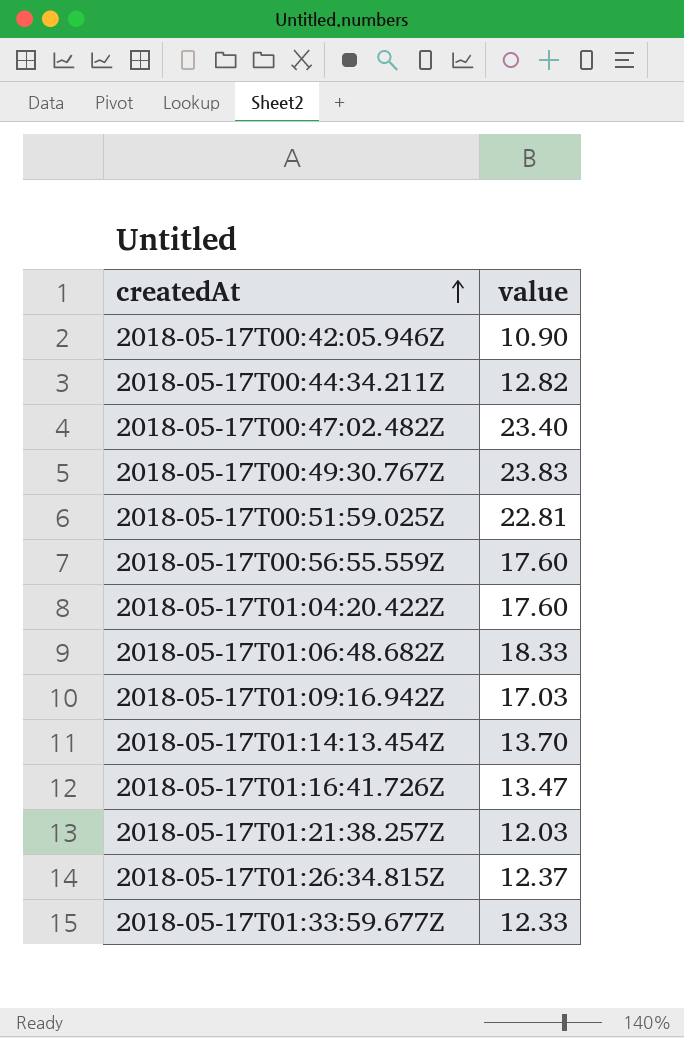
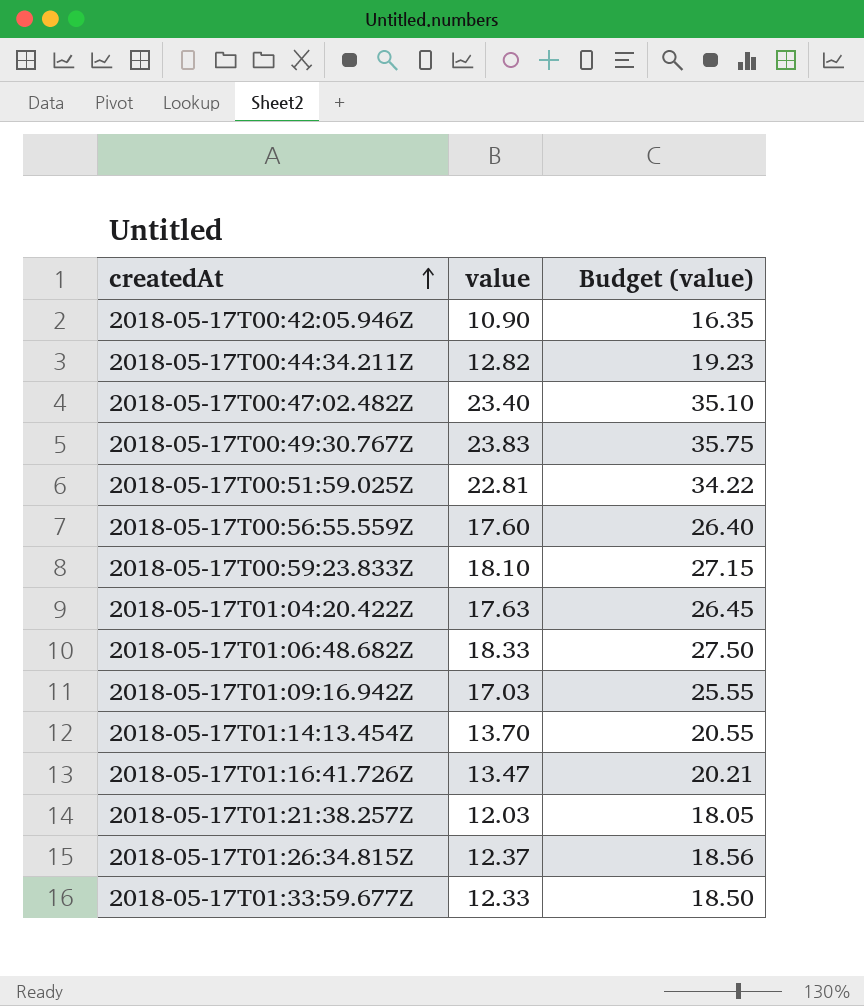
column Budget (value) | formula: none -> [value] * 1.5
row 2018-05-17T00:59:23.833Z: none -> 18.10 | 27.15
2018-05-17T01:04:20.422Z | value: 17.60 -> 17.63

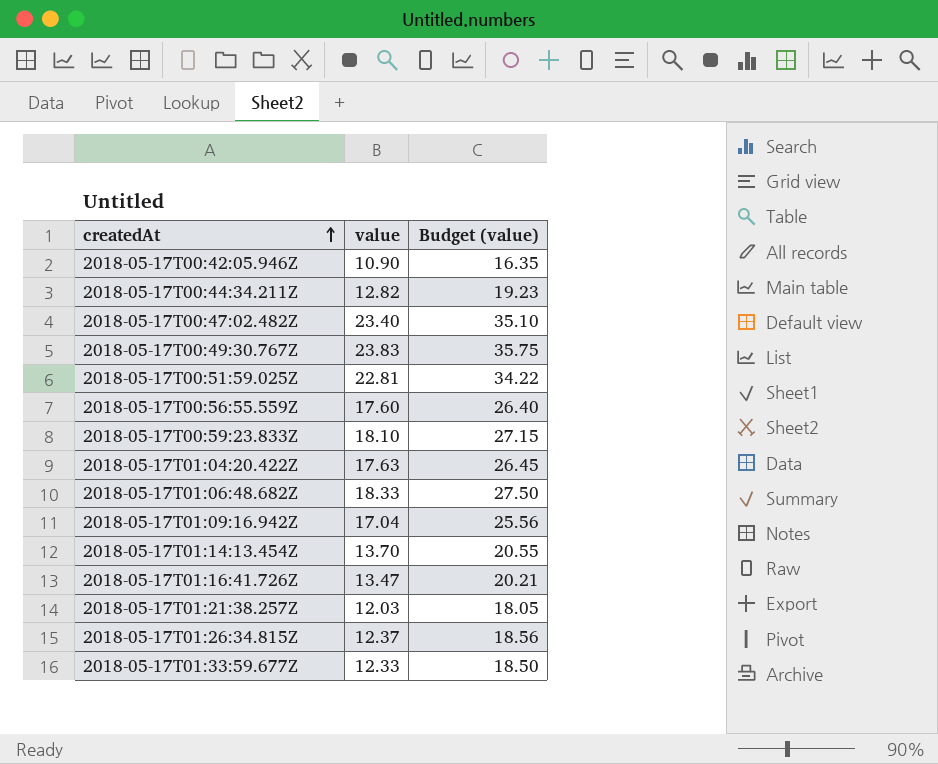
2018-05-17T01:09:16.942Z | value: 17.03 -> 17.04
2018-05-17T01:09:16.942Z | Budget (value): 25.55 -> 25.56

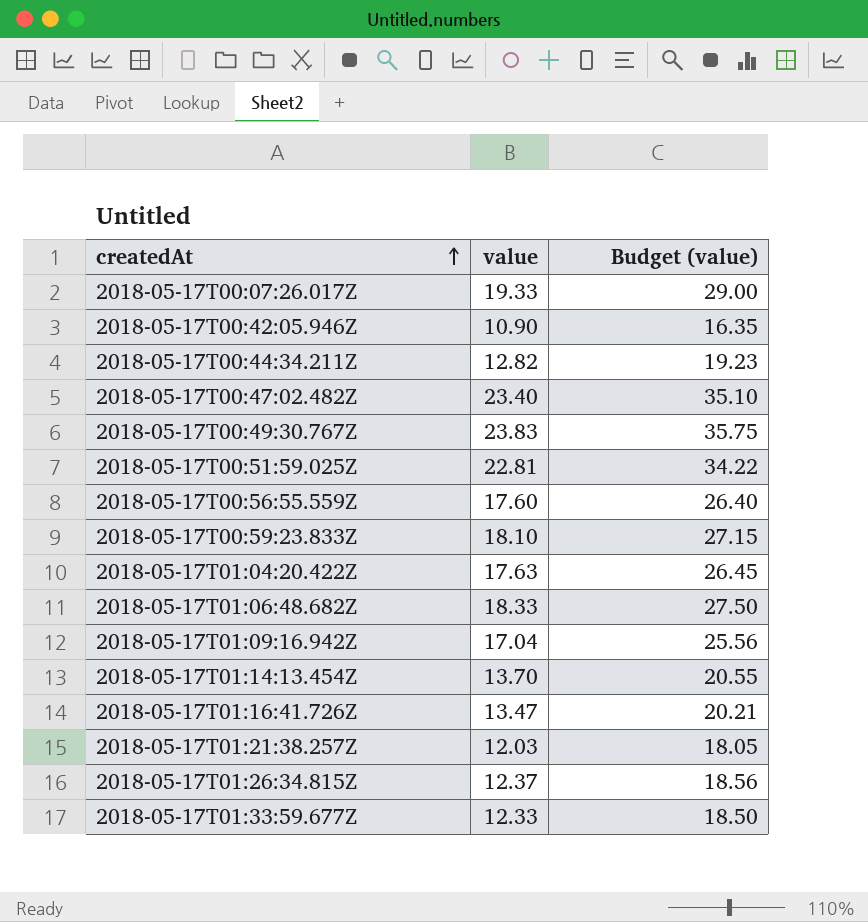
row 2018-05-17T00:07:26.017Z: none -> 19.33 | 29.00

